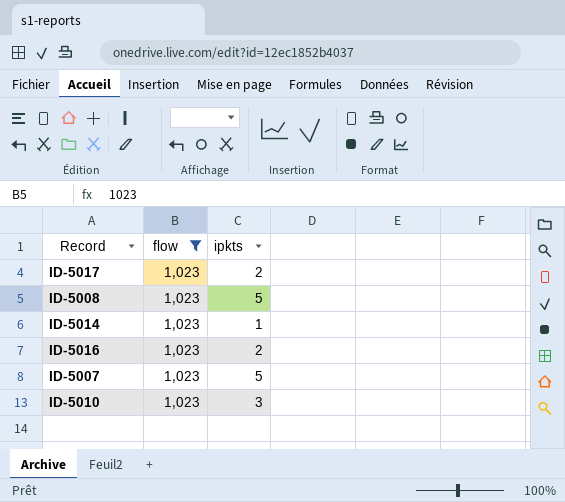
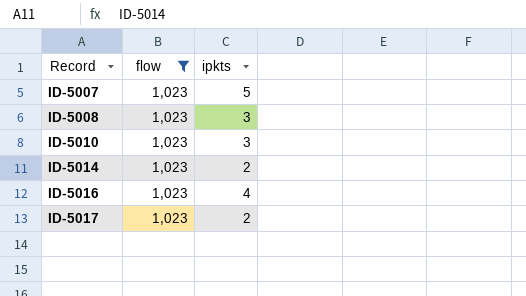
row order: none -> Record ascending
ID-5008 | ipkts: 5 -> 3
ID-5014 | ipkts: 1 -> 2
ID-5016 | ipkts: 2 -> 4

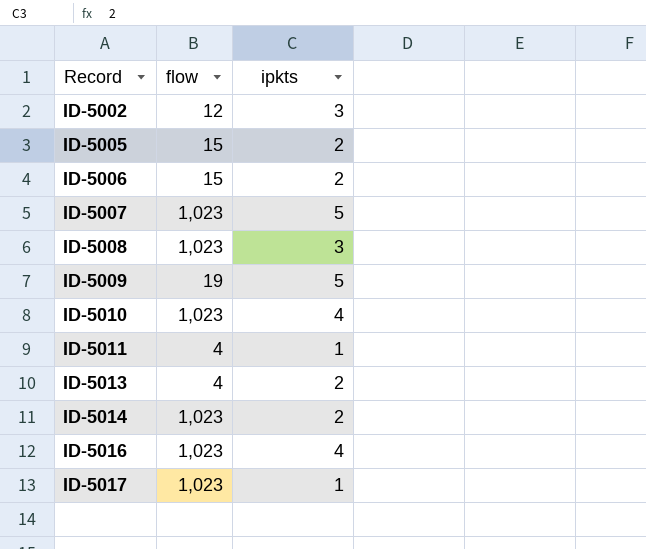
filter: flow = 1,023 -> none
ID-5010 | ipkts: 3 -> 4
ID-5017 | ipkts: 2 -> 1

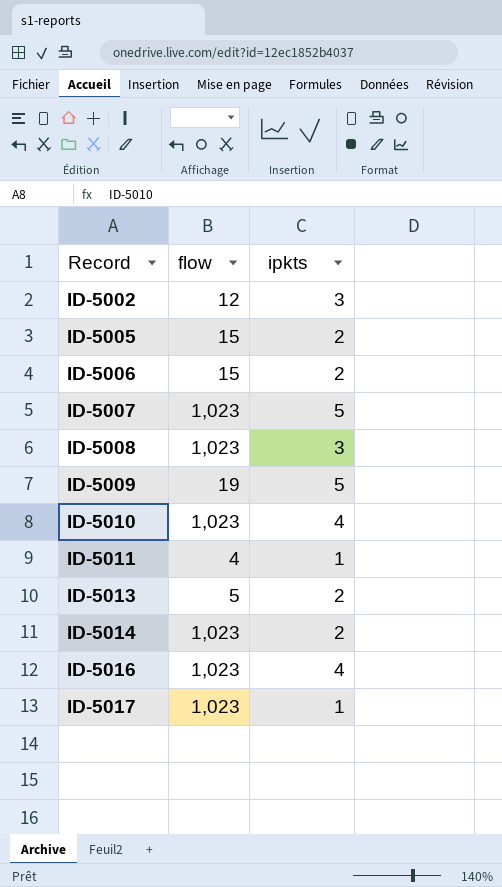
ID-5013 | flow: 4 -> 5

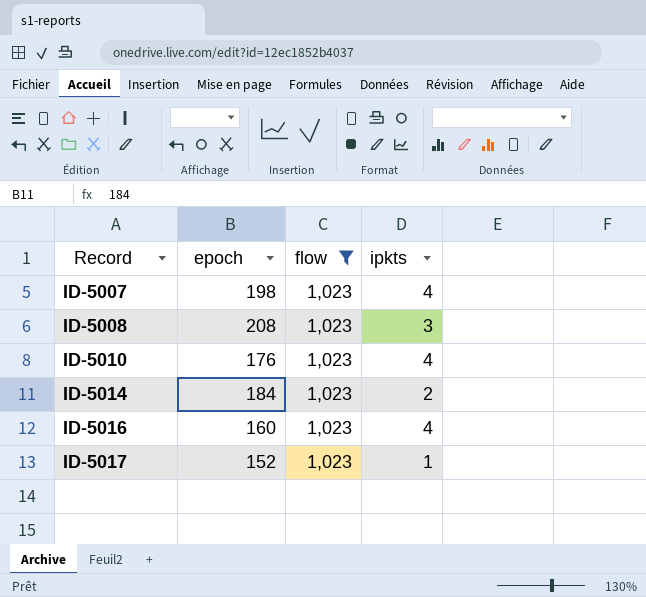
filter: none -> flow = 1,023
column epoch | position: none -> 2
ID-5007 | ipkts: 5 -> 4

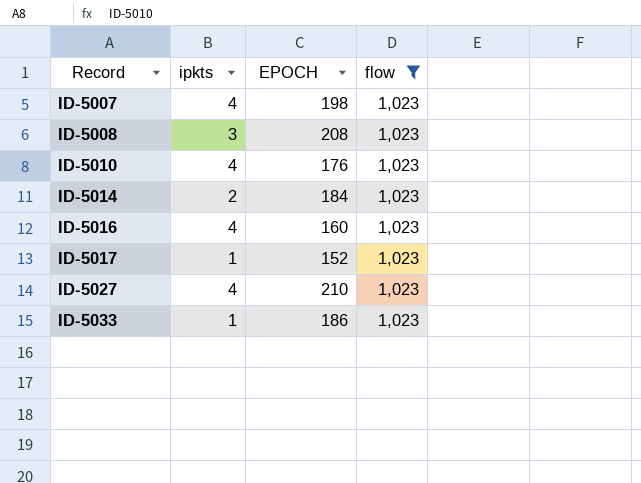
column ipkts | position: 4 -> 2
column name: epoch -> EPOCH
row ID-5027: none -> 4 | 210 | 1,023
row ID-5033: none -> 1 | 186 | 1,023

